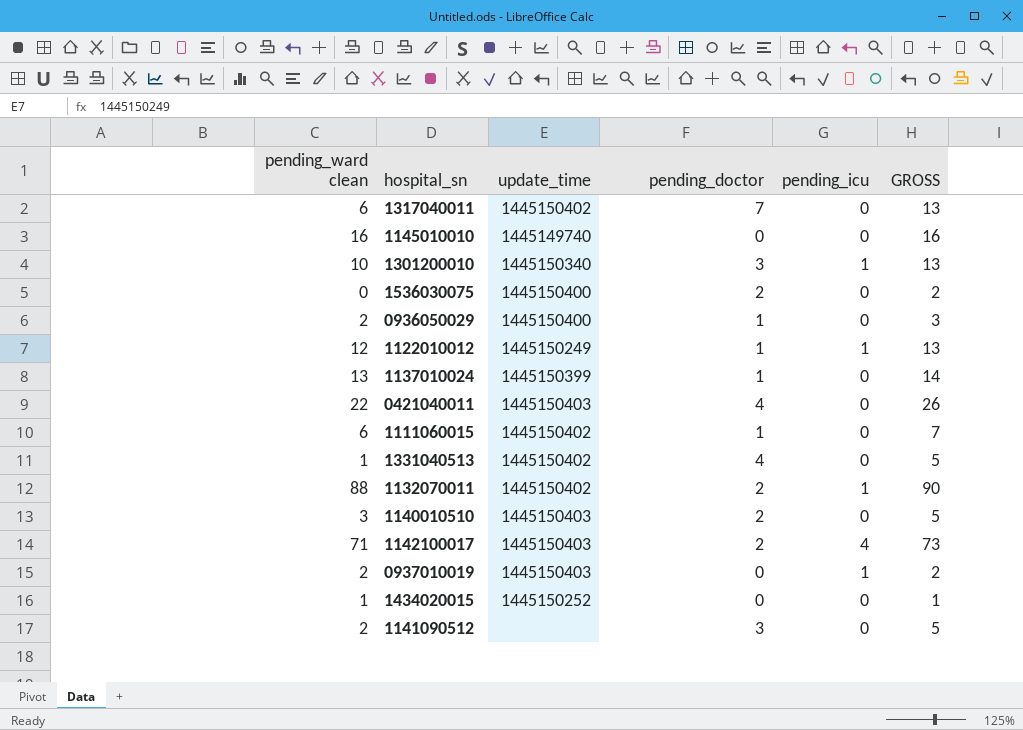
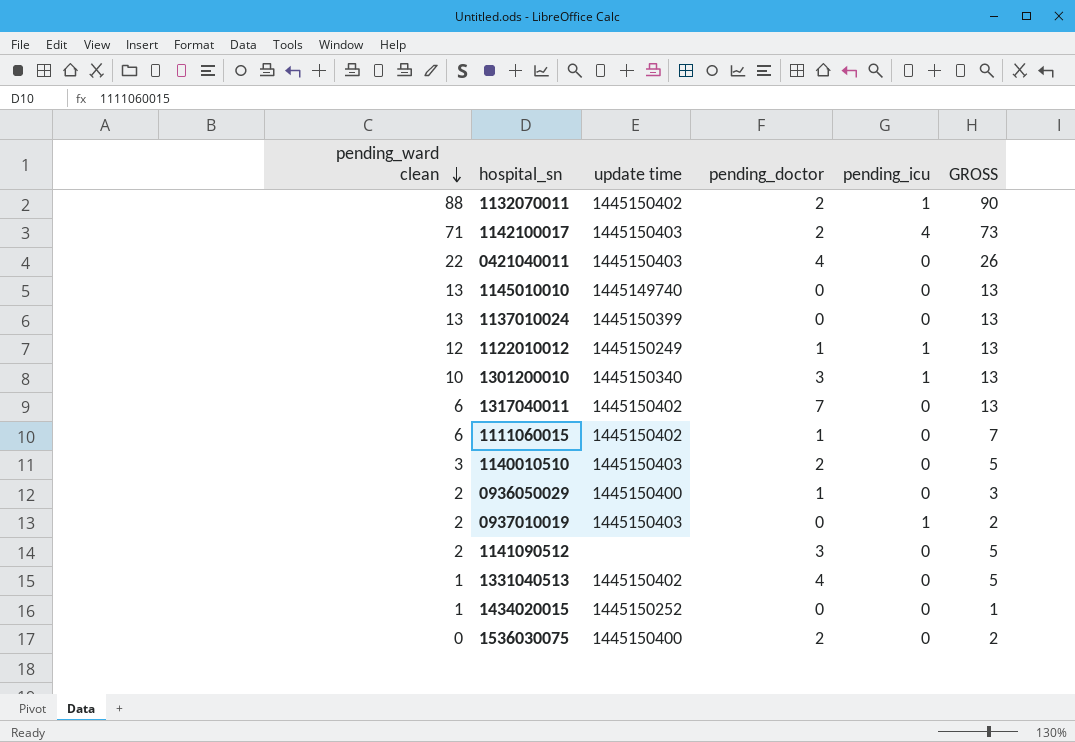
row order: none -> pending_ward clean descending
column name: update_time -> update time
1145010010 | pending_ward clean: 16 -> 13
1145010010 | GROSS: 16 -> 13
1137010024 | pending_doctor: 1 -> 0
1137010024 | GROSS: 14 -> 13

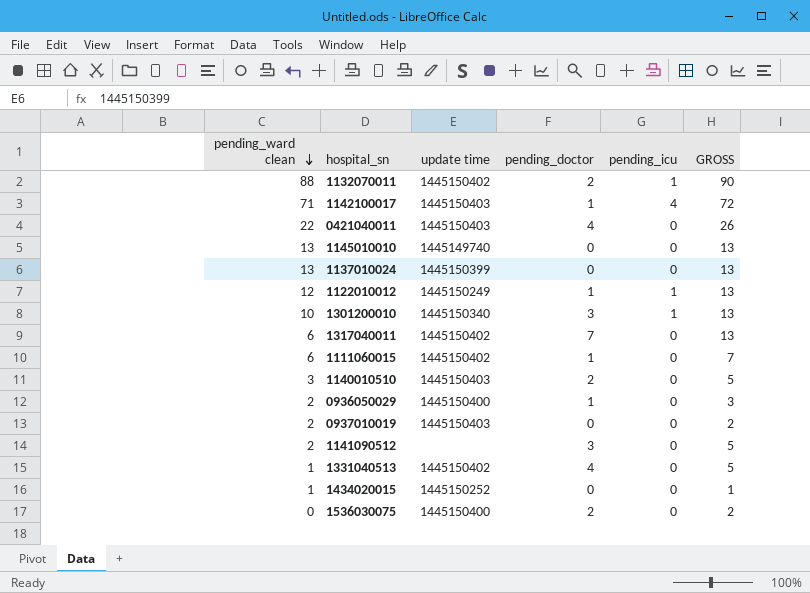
1142100017 | pending_doctor: 2 -> 1
1142100017 | GROSS: 73 -> 72
0937010019 | pending_icu: 1 -> 0

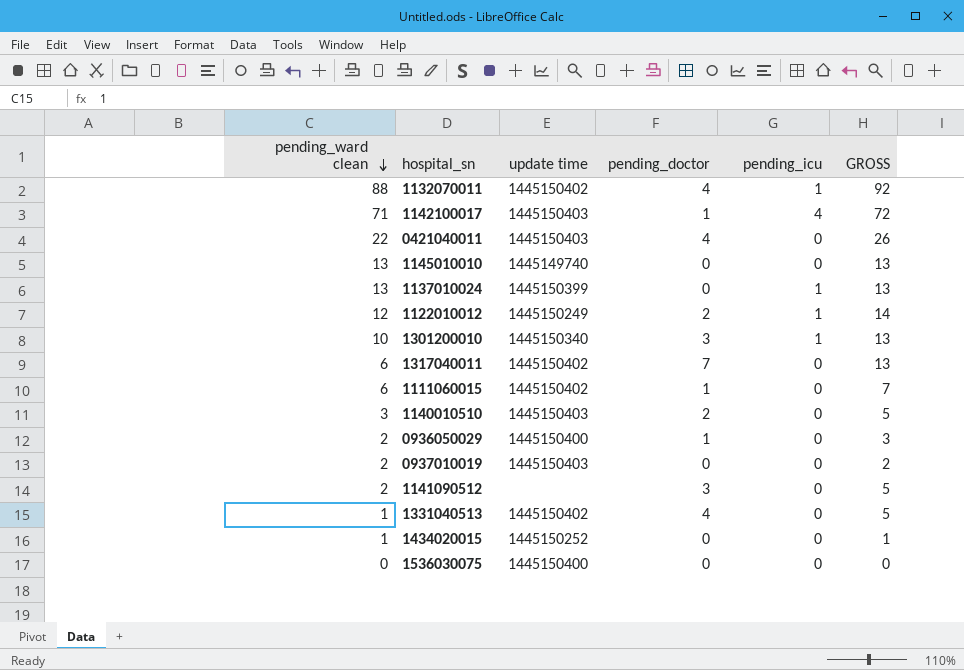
1132070011 | pending_doctor: 2 -> 4
1132070011 | GROSS: 90 -> 92
1137010024 | pending_icu: 0 -> 1
1122010012 | pending_doctor: 1 -> 2
1122010012 | GROSS: 13 -> 14
1536030075 | pending_doctor: 2 -> 0
1536030075 | GROSS: 2 -> 0

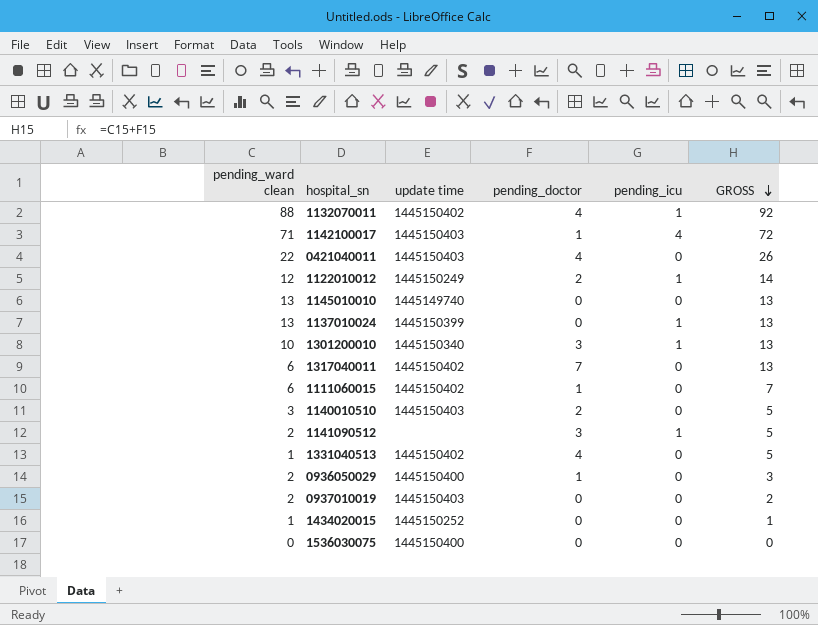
row order: pending_ward clean descending -> GROSS descending
1141090512 | pending_icu: 0 -> 1

